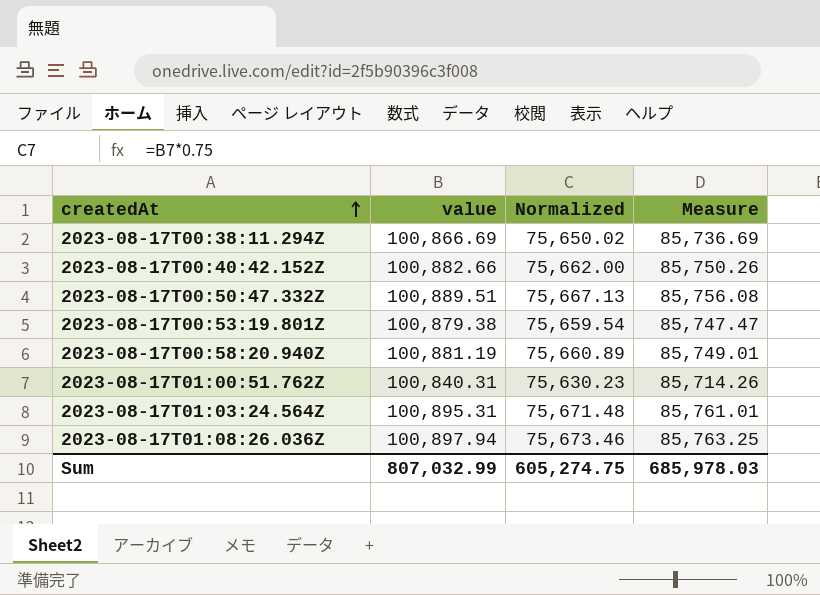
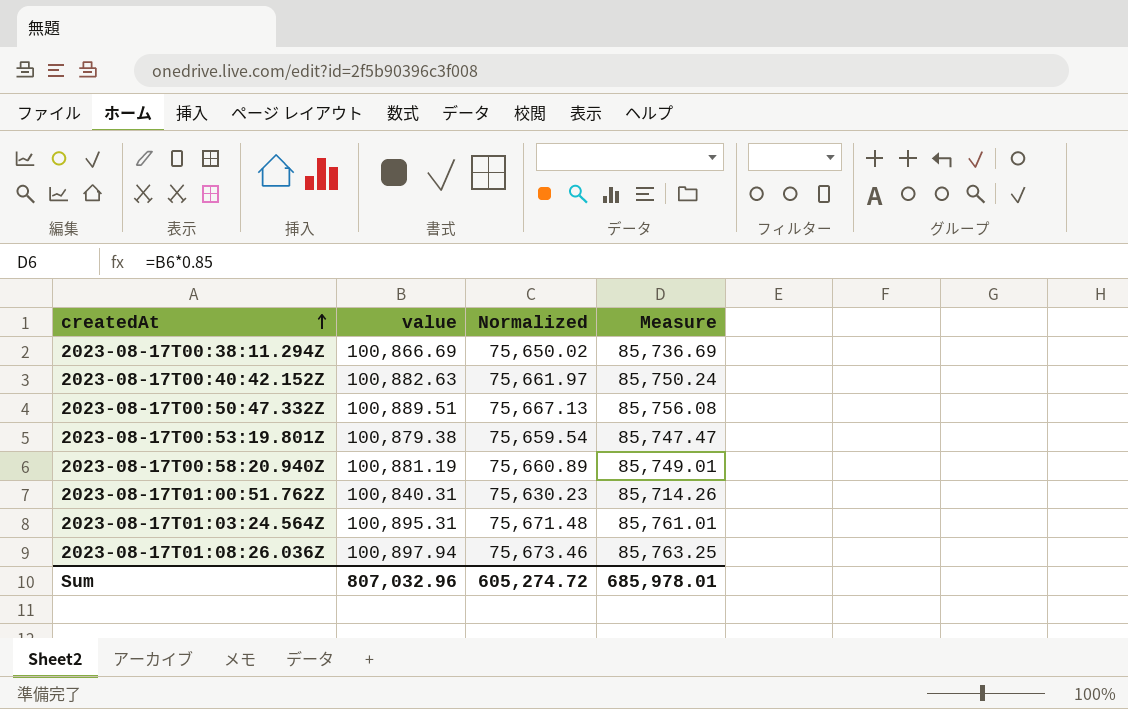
2023-08-17T00:40:42.152Z | value: 100,882.66 -> 100,882.63
2023-08-17T00:40:42.152Z | Normalized: 75,662.00 -> 75,661.97
2023-08-17T00:40:42.152Z | Measure: 85,750.26 -> 85,750.24
Sum | value: 807,032.99 -> 807,032.96
Sum | Normalized: 605,274.75 -> 605,274.72
Sum | Measure: 685,978.03 -> 685,978.01

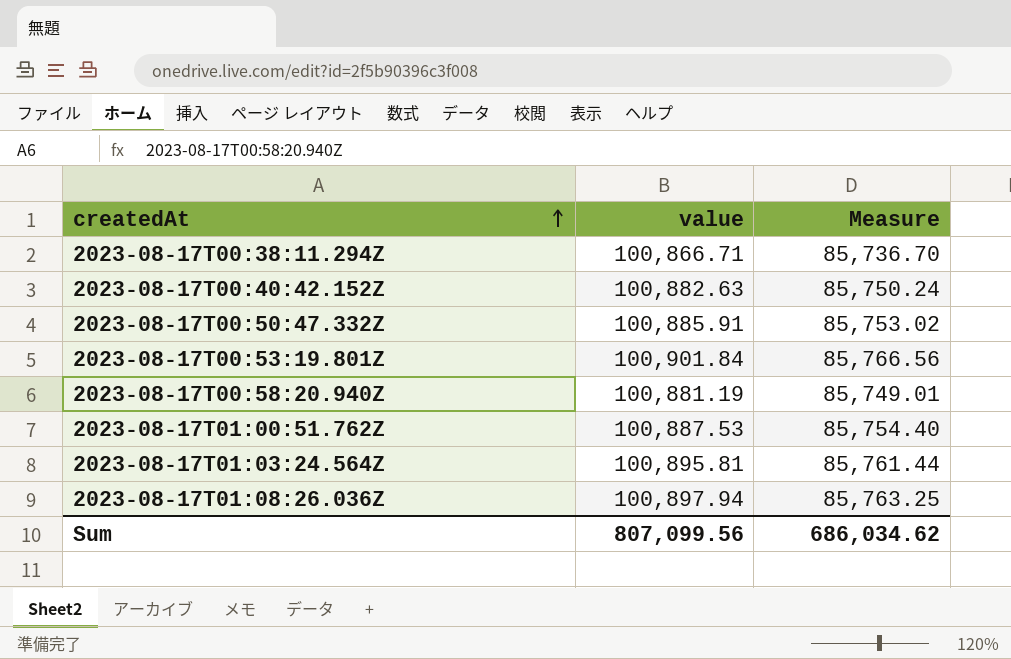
column Normalized | formula: [value] * 0.75 -> none
2023-08-17T00:38:11.294Z | value: 100,866.69 -> 100,866.71
2023-08-17T00:38:11.294Z | Measure: 85,736.69 -> 85,736.70
2023-08-17T00:50:47.332Z | value: 100,889.51 -> 100,885.91
2023-08-17T00:50:47.332Z | Measure: 85,756.08 -> 85,753.02
2023-08-17T00:53:19.801Z | value: 100,879.38 -> 100,901.84
2023-08-17T00:53:19.801Z | Measure: 85,747.47 -> 85,766.56
2023-08-17T01:00:51.762Z | value: 100,840.31 -> 100,887.53
2023-08-17T01:00:51.762Z | Measure: 85,714.26 -> 85,754.40
2023-08-17T01:03:24.564Z | value: 100,895.31 -> 100,895.81
2023-08-17T01:03:24.564Z | Measure: 85,761.01 -> 85,761.44
Sum | value: 807,032.96 -> 807,099.56
Sum | Measure: 685,978.01 -> 686,034.62

